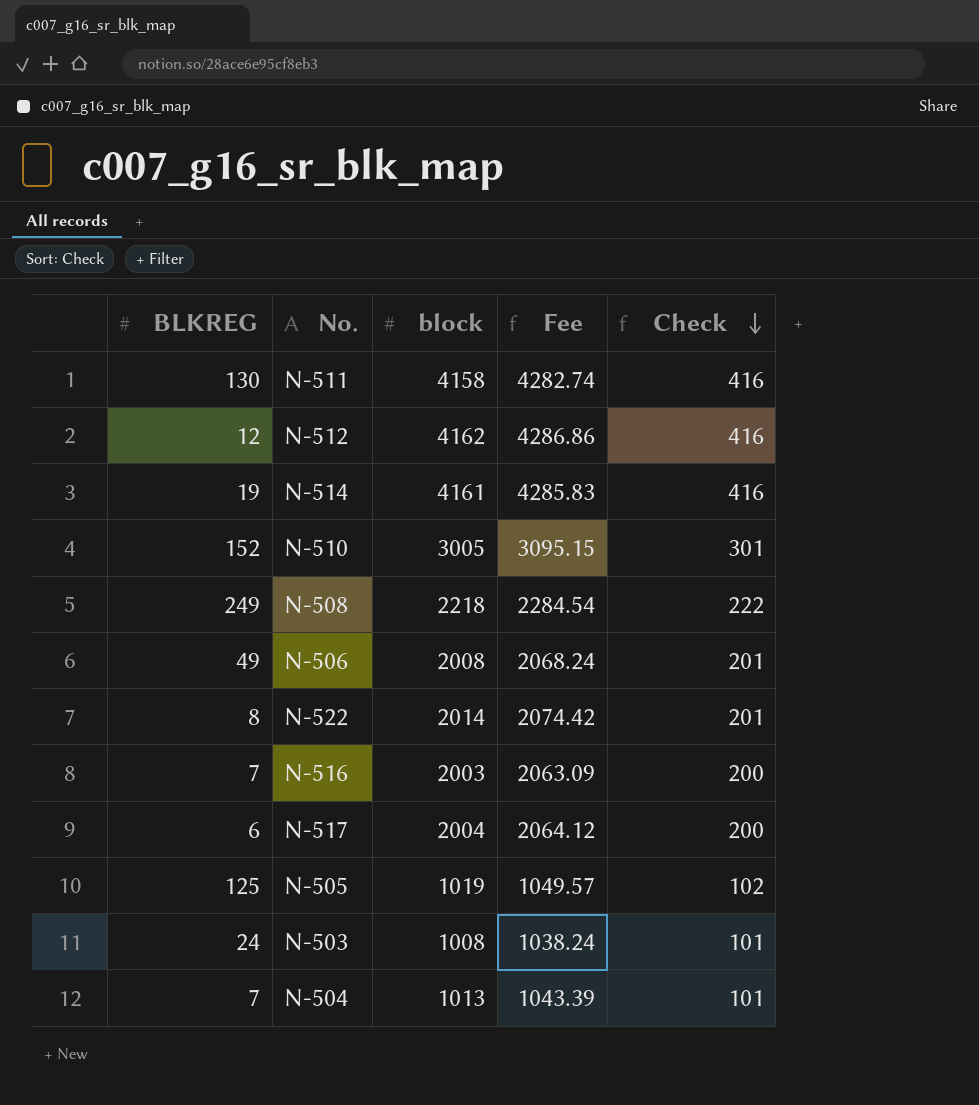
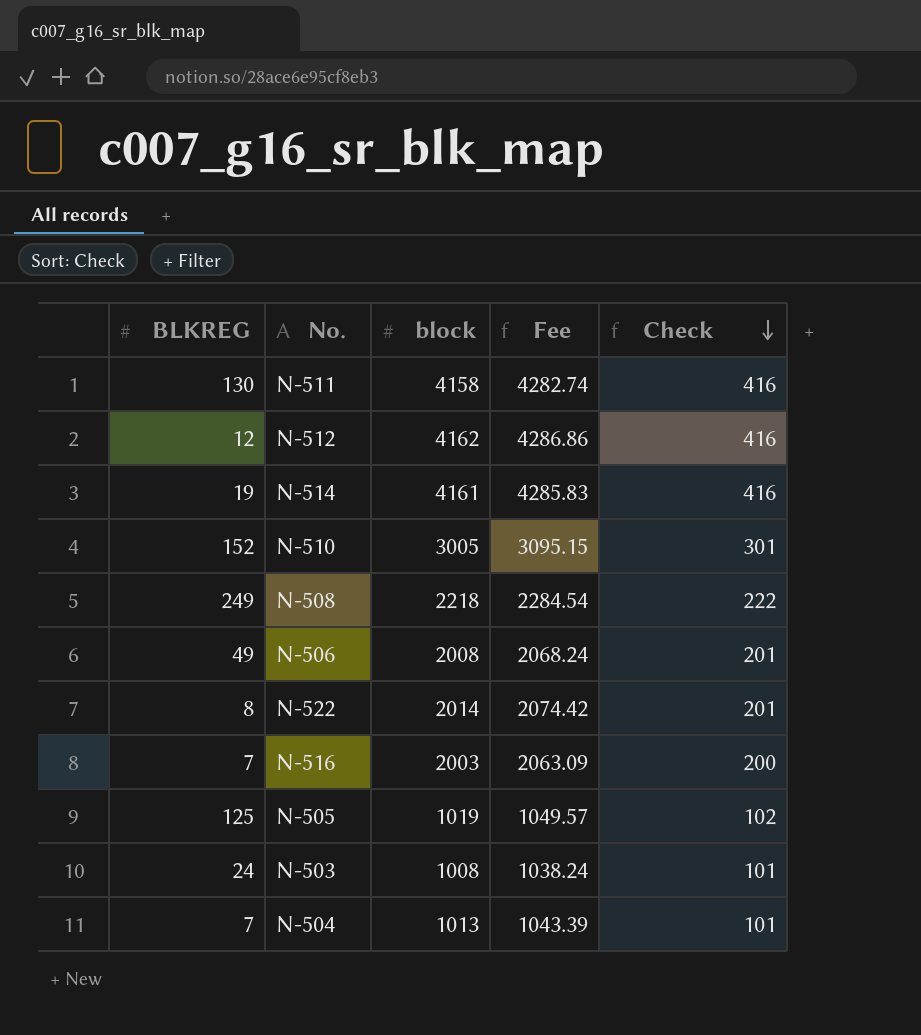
row N-517: 6 | 2004 | 2064.12 | 200 -> none

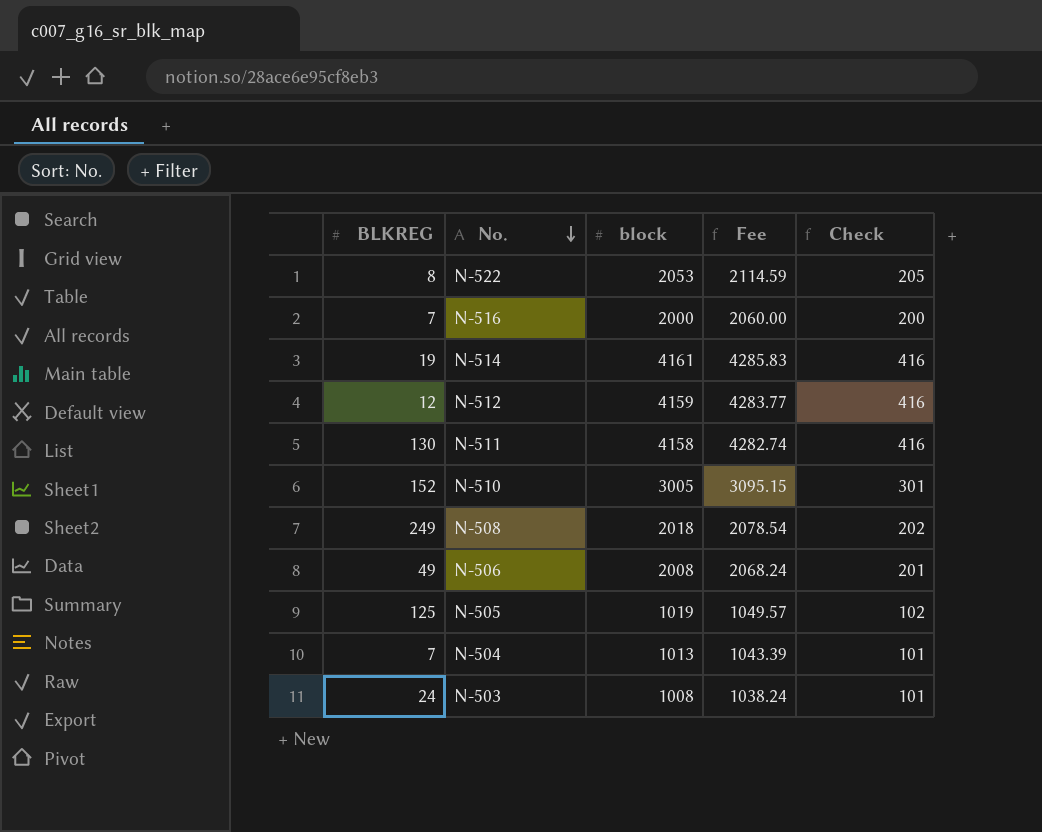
row order: Check descending -> No. descending
N-522 | block: 2014 -> 2053
N-522 | Fee: 2074.42 -> 2114.59
N-522 | Check: 201 -> 205
N-516 | block: 2003 -> 2000
N-516 | Fee: 2063.09 -> 2060.00
N-512 | block: 4162 -> 4159
N-512 | Fee: 4286.86 -> 4283.77
N-508 | block: 2218 -> 2018
N-508 | Fee: 2284.54 -> 2078.54
N-508 | Check: 222 -> 202

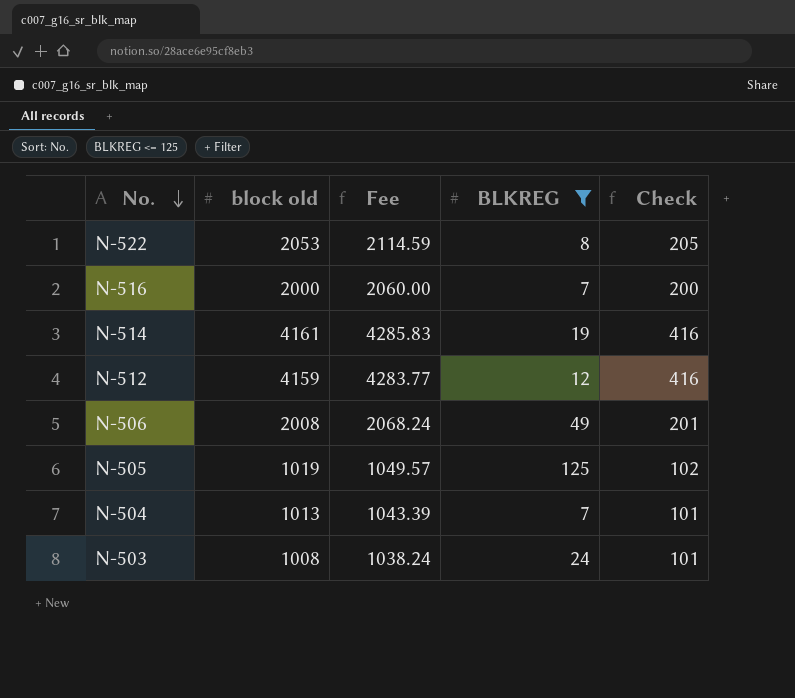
filter: none -> BLKREG <= 125
column name: block -> block old
column BLKREG | position: 1 -> 4

